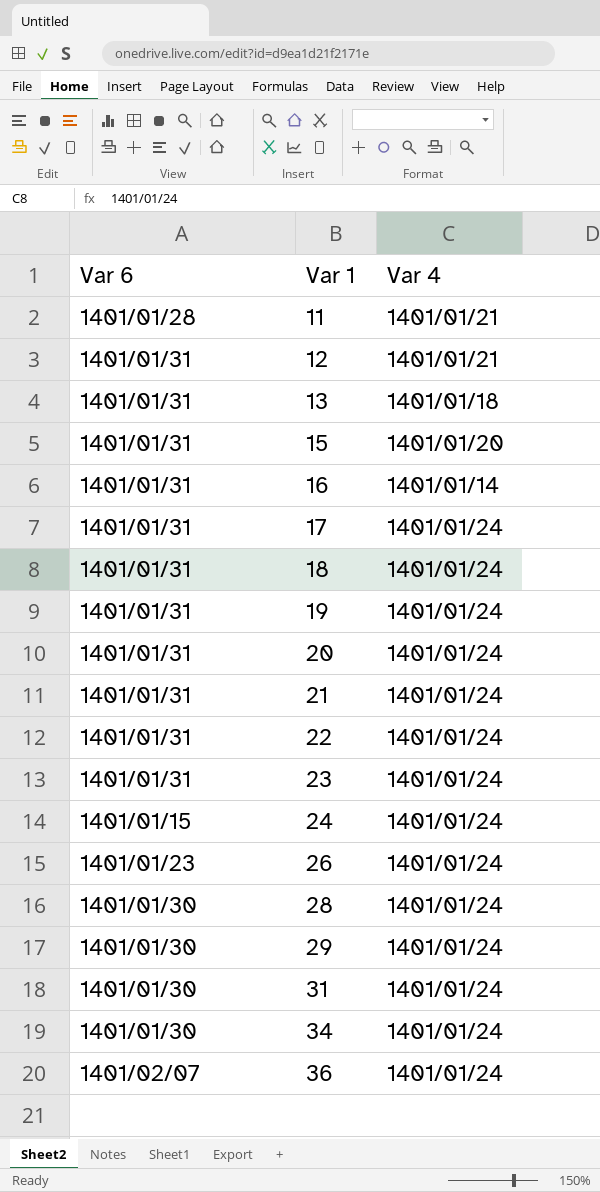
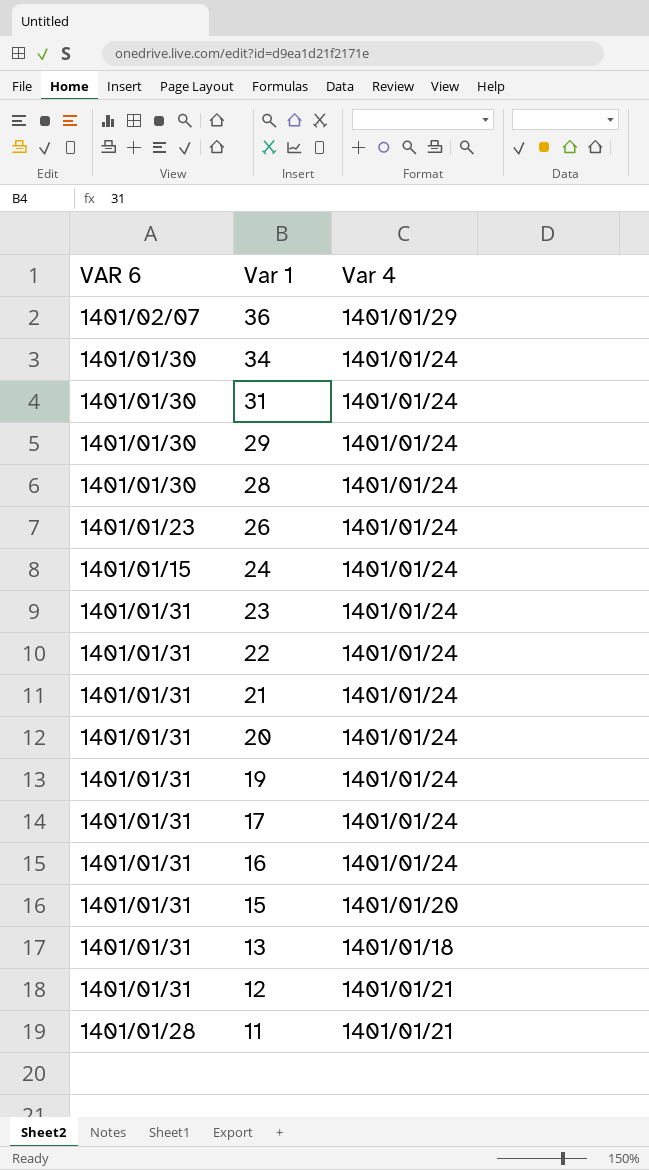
row order: Var 1 ascending -> Var 1 descending
column name: Var 6 -> VAR 6
row 18: 1401/01/31 | 1401/01/24 -> none
36 | Var 4: 1401/01/24 -> 1401/01/29
16 | Var 4: 1401/01/14 -> 1401/01/24

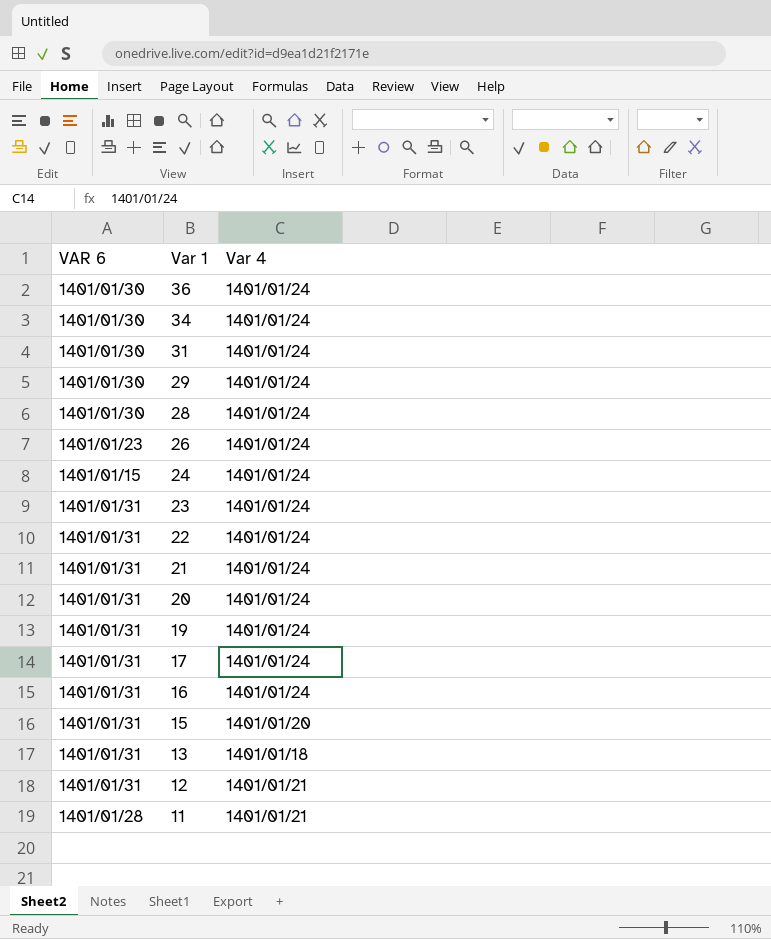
36 | VAR 6: 1401/02/07 -> 1401/01/30
36 | Var 4: 1401/01/29 -> 1401/01/24

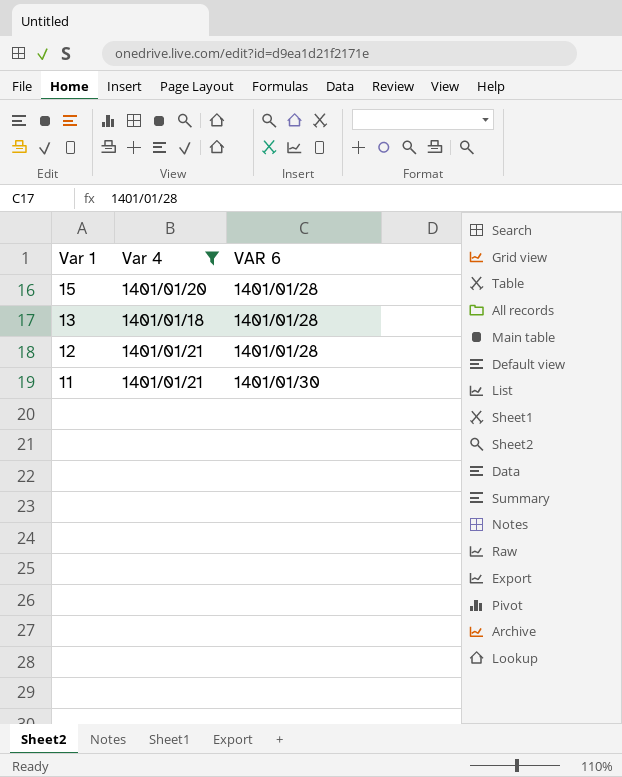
filter: none -> Var 4 != 1401/01/24
column VAR 6 | position: 1 -> 3
15 | VAR 6: 1401/01/31 -> 1401/01/28
13 | VAR 6: 1401/01/31 -> 1401/01/28
12 | VAR 6: 1401/01/31 -> 1401/01/28
11 | VAR 6: 1401/01/28 -> 1401/01/30

